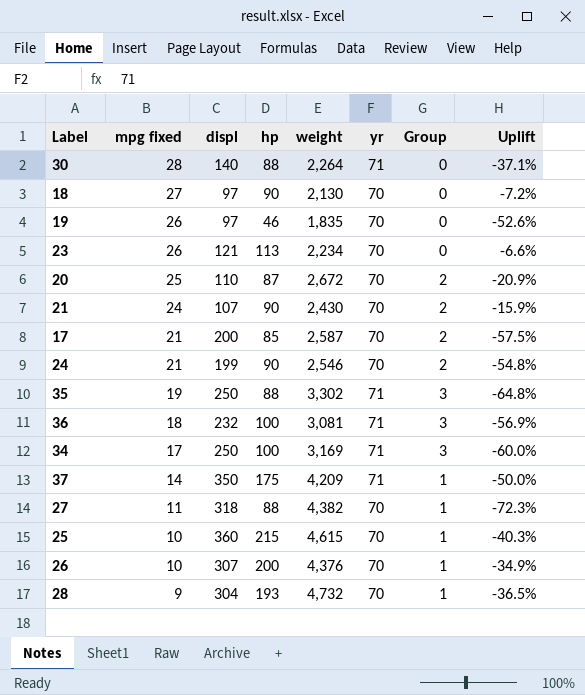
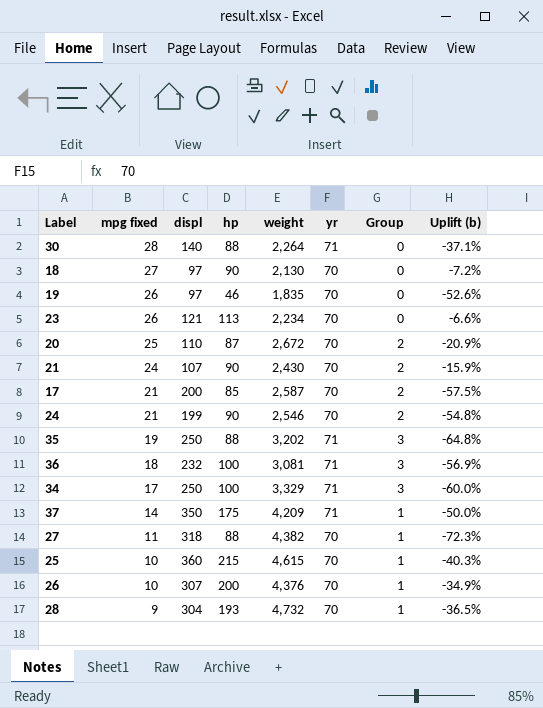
column name: Uplift -> Uplift (b)
35 | weight: 3,302 -> 3,202
34 | weight: 3,169 -> 3,329

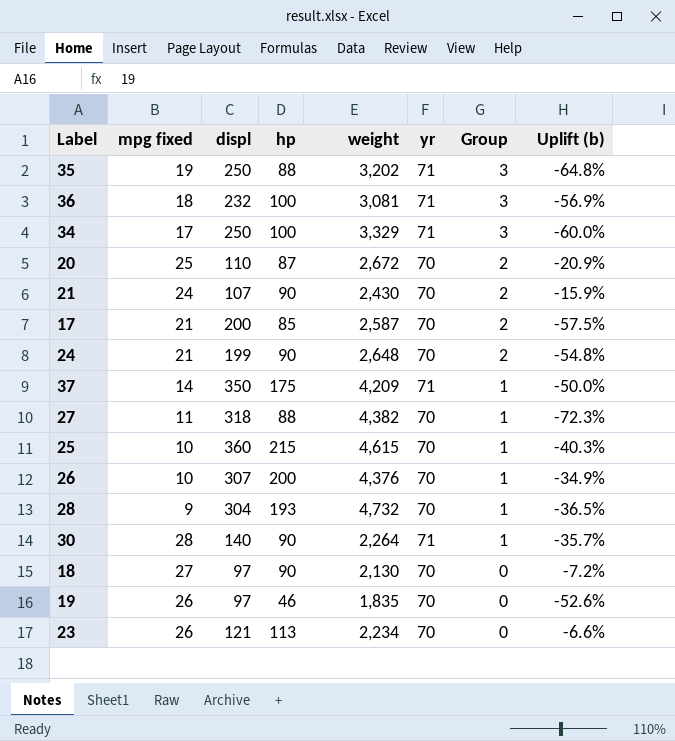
row order: mpg fixed descending -> Group descending
24 | weight: 2,546 -> 2,648
30 | hp: 88 -> 90
30 | Group: 0 -> 1
30 | Uplift (b): -37.1% -> -35.7%

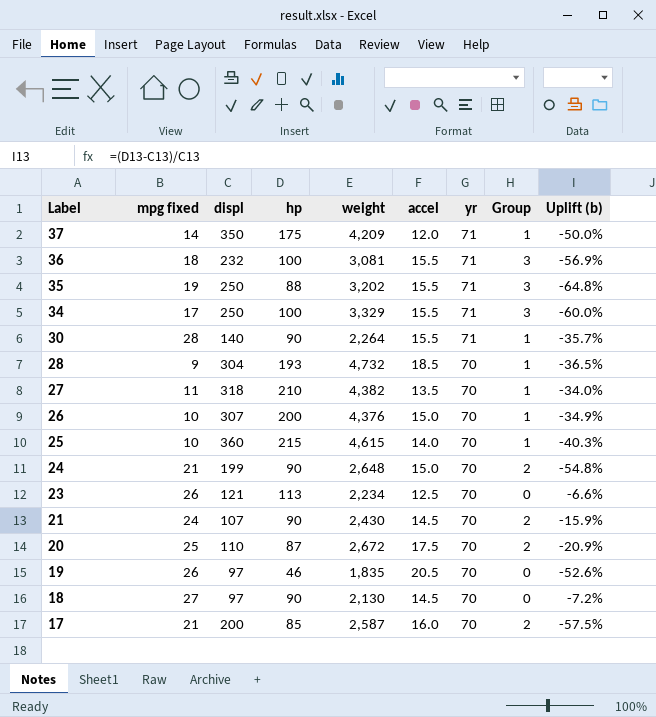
row order: Group descending -> Label descending
column accel | position: none -> 6
27 | hp: 88 -> 210
27 | Uplift (b): -72.3% -> -34.0%

